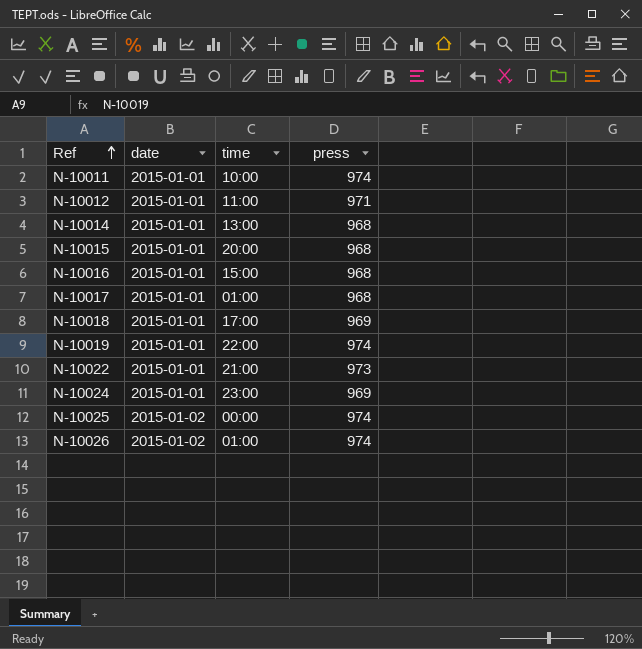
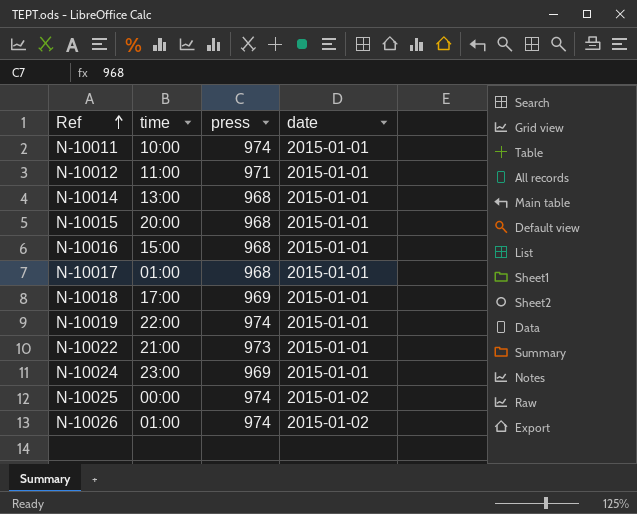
column date | position: 2 -> 4

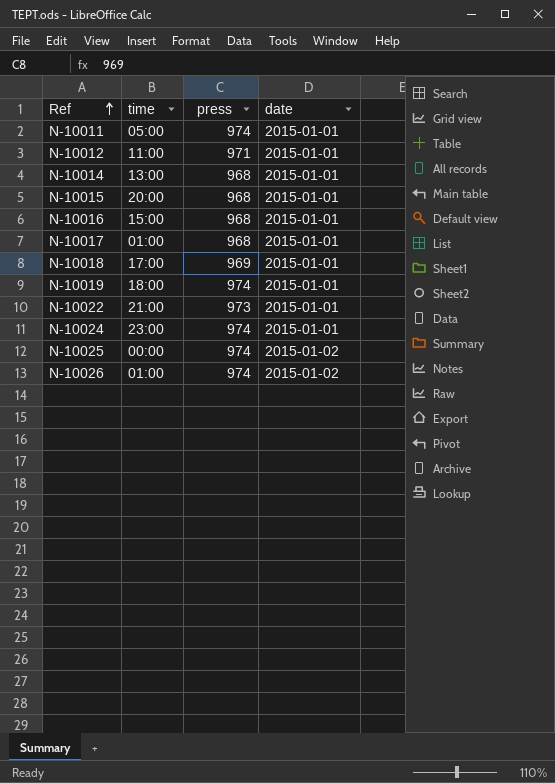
N-10011 | time: 10:00 -> 05:00
N-10019 | time: 22:00 -> 18:00
N-10024 | press: 969 -> 974

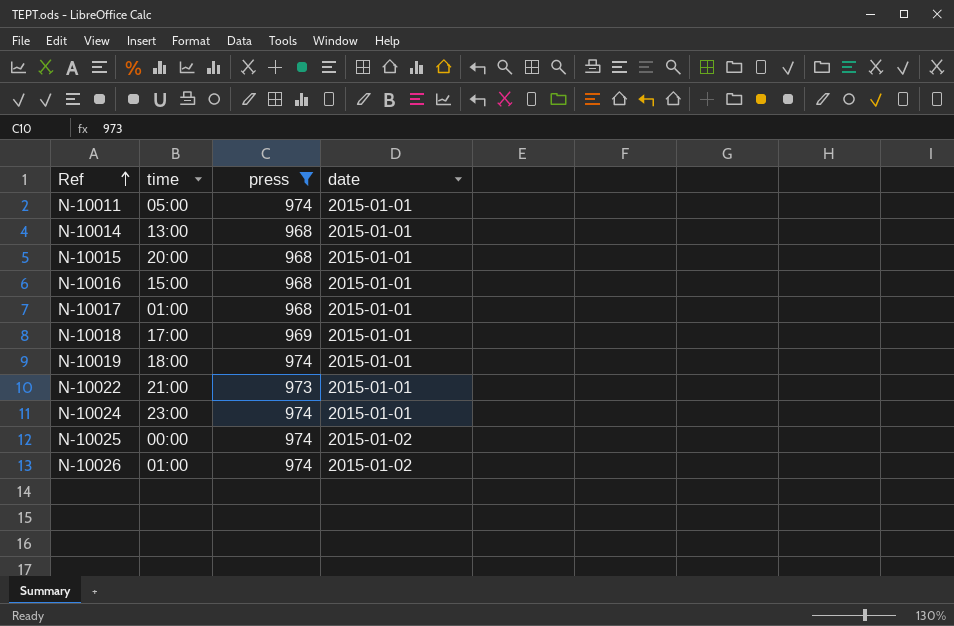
filter: none -> press != 971

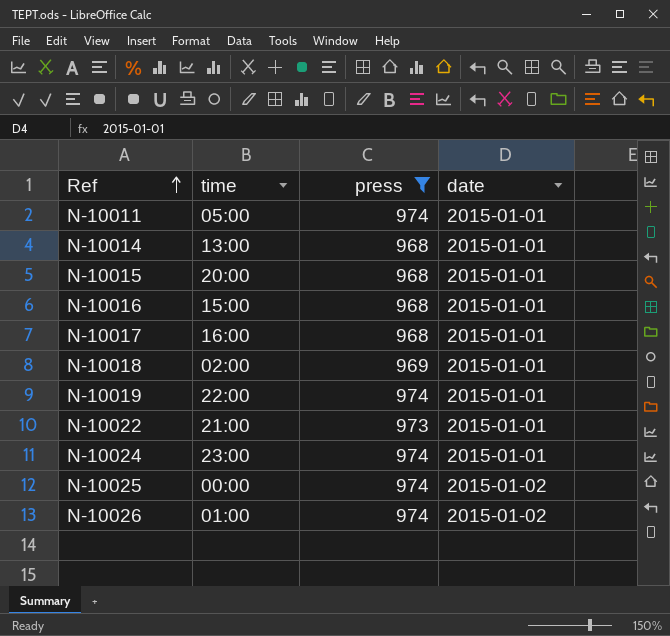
N-10017 | time: 01:00 -> 16:00
N-10018 | time: 17:00 -> 02:00
N-10019 | time: 18:00 -> 22:00

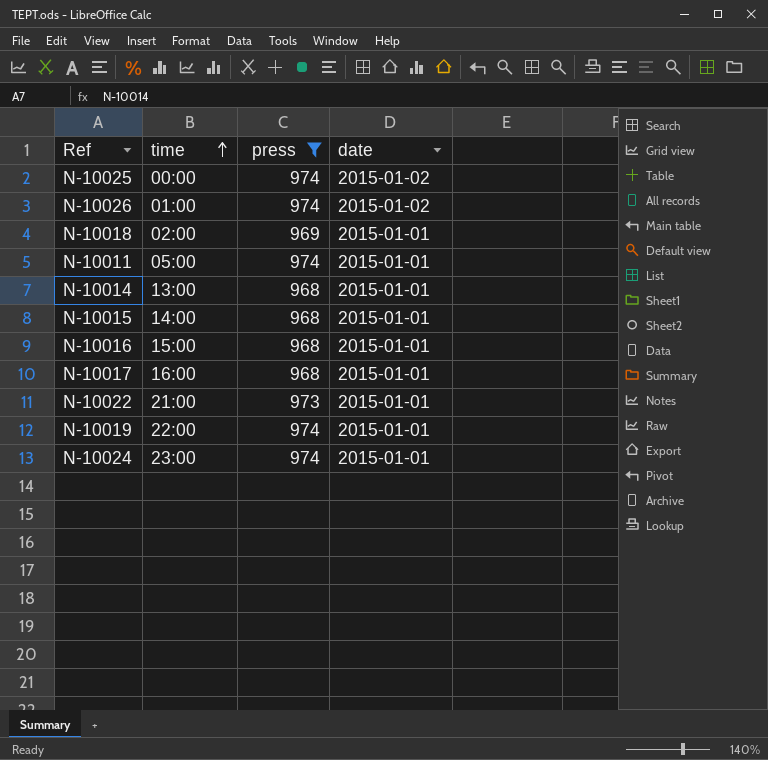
row order: Ref ascending -> time ascending
N-10015 | time: 20:00 -> 14:00

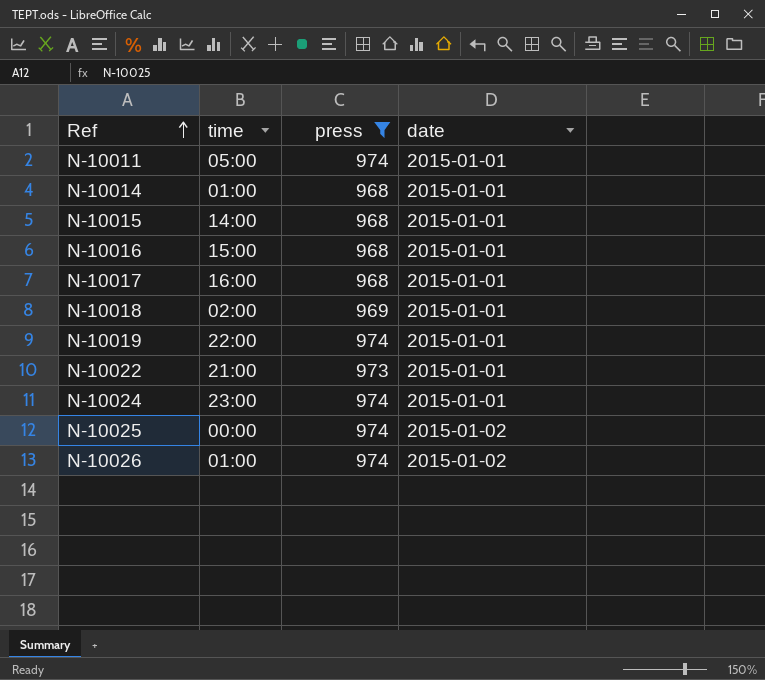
row order: time ascending -> Ref ascending
N-10014 | time: 13:00 -> 01:00

